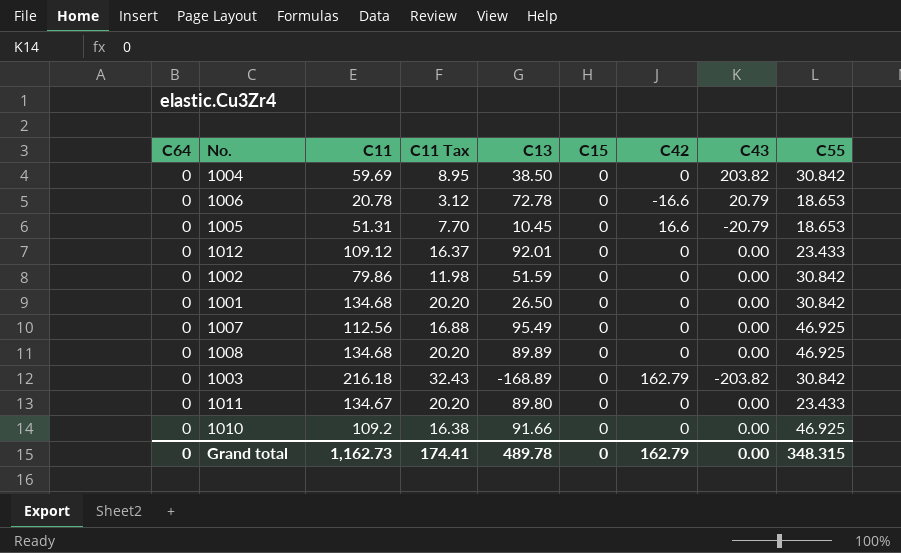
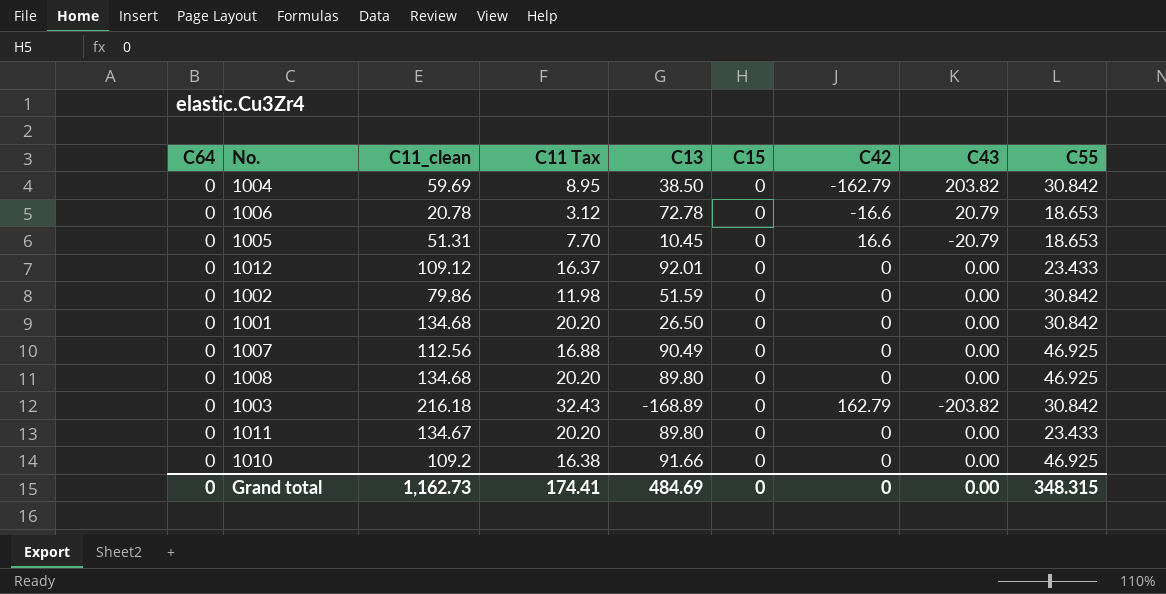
column name: C11 -> C11_clean
1004 | C42: 0 -> -162.79
1007 | C13: 95.49 -> 90.49
1008 | C13: 89.89 -> 89.80
Grand total | C13: 489.78 -> 484.69
Grand total | C42: 162.79 -> 0

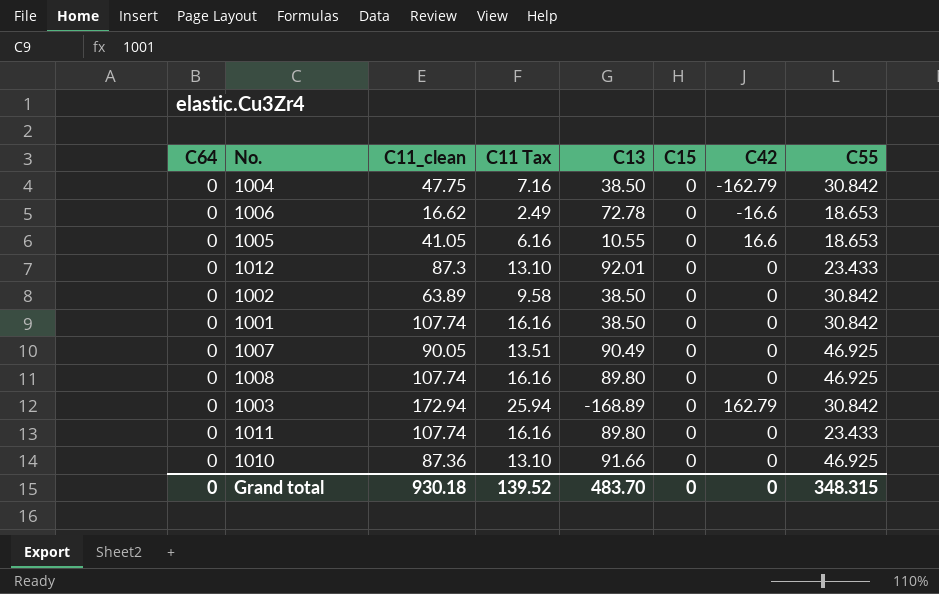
column C43 | position: 8 -> none
1004 | C11_clean: 59.69 -> 47.75
1004 | C11 Tax: 8.95 -> 7.16
1006 | C11_clean: 20.78 -> 16.62
1006 | C11 Tax: 3.12 -> 2.49
1005 | C11_clean: 51.31 -> 41.05
1005 | C11 Tax: 7.70 -> 6.16
1005 | C13: 10.45 -> 10.55
1012 | C11_clean: 109.12 -> 87.3
1012 | C11 Tax: 16.37 -> 13.10
1002 | C11_clean: 79.86 -> 63.89
1002 | C11 Tax: 11.98 -> 9.58
1002 | C13: 51.59 -> 38.50
1001 | C11_clean: 134.68 -> 107.74
1001 | C11 Tax: 20.20 -> 16.16
1001 | C13: 26.50 -> 38.50
1007 | C11_clean: 112.56 -> 90.05
1007 | C11 Tax: 16.88 -> 13.51
1008 | C11_clean: 134.68 -> 107.74
1008 | C11 Tax: 20.20 -> 16.16
1003 | C11_clean: 216.18 -> 172.94
1003 | C11 Tax: 32.43 -> 25.94
1011 | C11_clean: 134.67 -> 107.74
1011 | C11 Tax: 20.20 -> 16.16
1010 | C11_clean: 109.2 -> 87.36
1010 | C11 Tax: 16.38 -> 13.10
Grand total | C11_clean: 1,162.73 -> 930.18
Grand total | C11 Tax: 174.41 -> 139.52
Grand total | C13: 484.69 -> 483.70

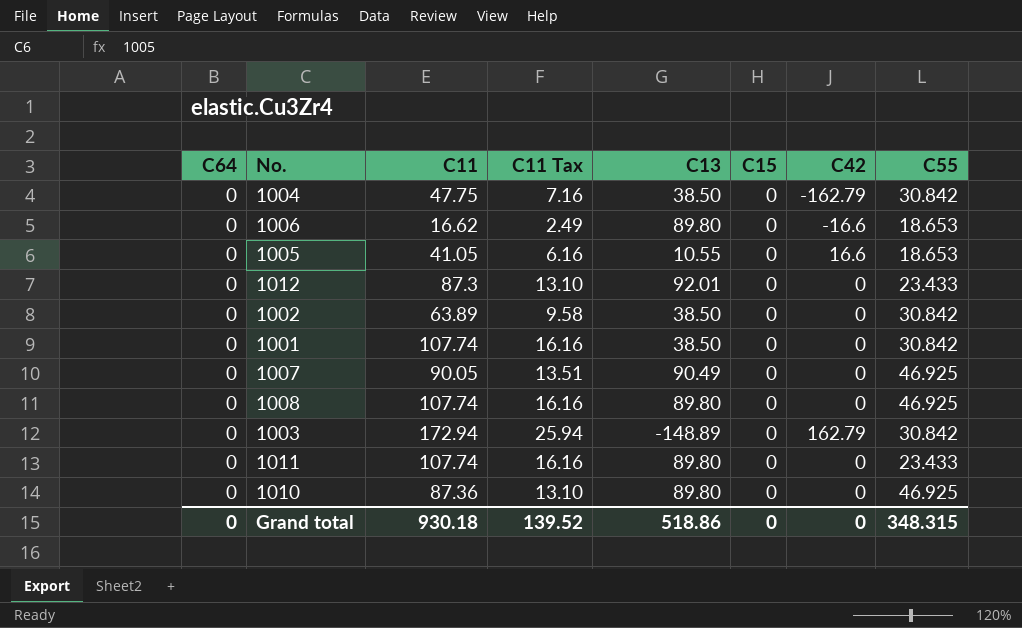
column name: C11_clean -> C11
1006 | C13: 72.78 -> 89.80
1003 | C13: -168.89 -> -148.89
1010 | C13: 91.66 -> 89.80
Grand total | C13: 483.70 -> 518.86

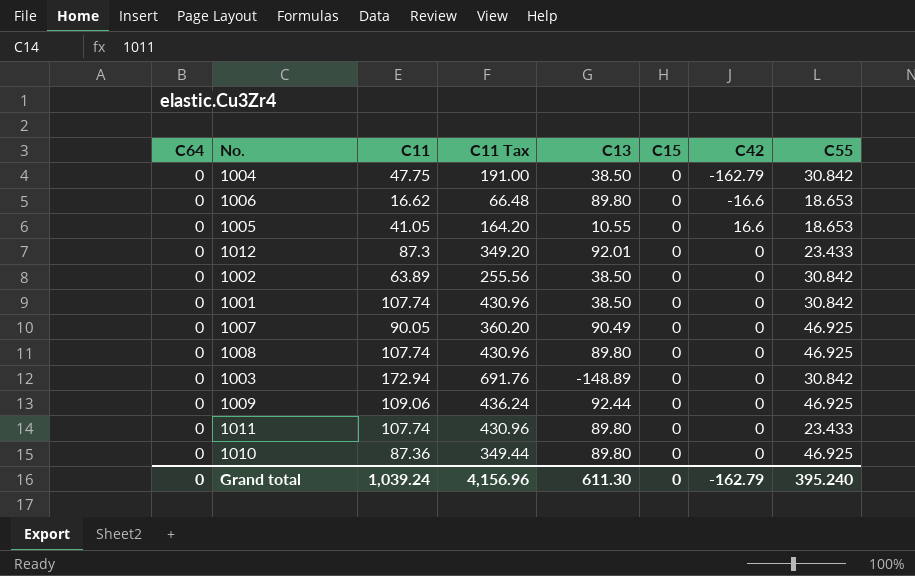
column C11 Tax | formula: [C11] * 0.15 -> [C11] * 4
1003 | C42: 162.79 -> 0
row 1009: none -> 0 | 109.06 | 436.24 | 92.44 | 0 | 0 | 46.925
Grand total | C11: 930.18 -> 1,039.24
Grand total | C11 Tax: 139.52 -> 4,156.96
Grand total | C13: 518.86 -> 611.30
Grand total | C42: 0 -> -162.79
Grand total | C55: 348.315 -> 395.240

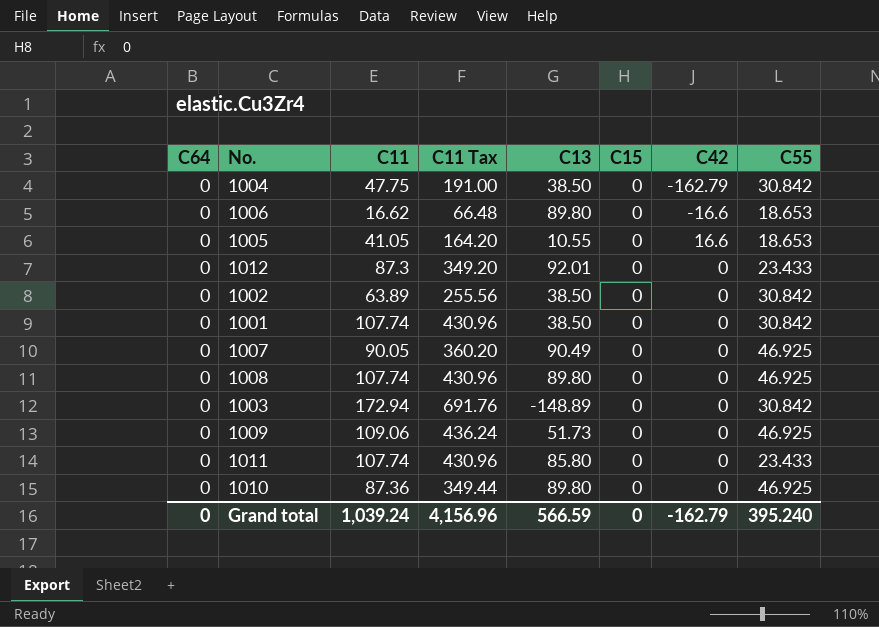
1009 | C13: 92.44 -> 51.73
1011 | C13: 89.80 -> 85.80
Grand total | C13: 611.30 -> 566.59

